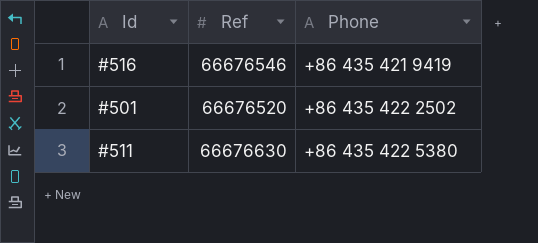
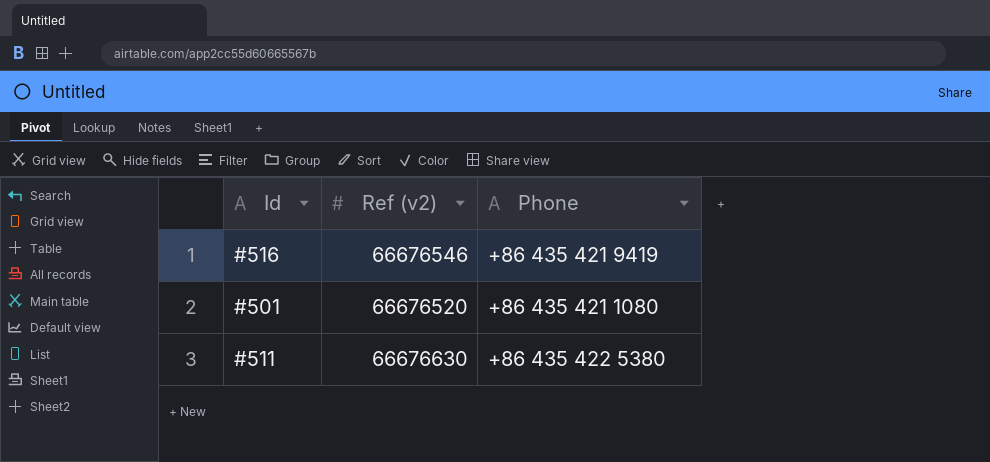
column name: Ref -> Ref (v2)
#501 | Phone: +86 435 422 2502 -> +86 435 421 1080

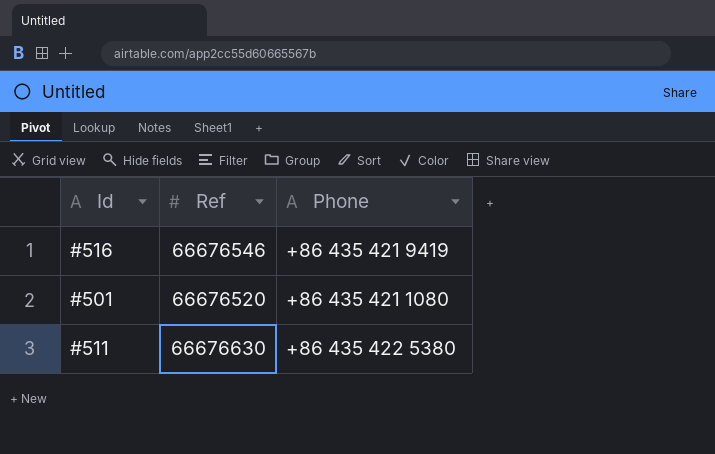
column name: Ref (v2) -> Ref

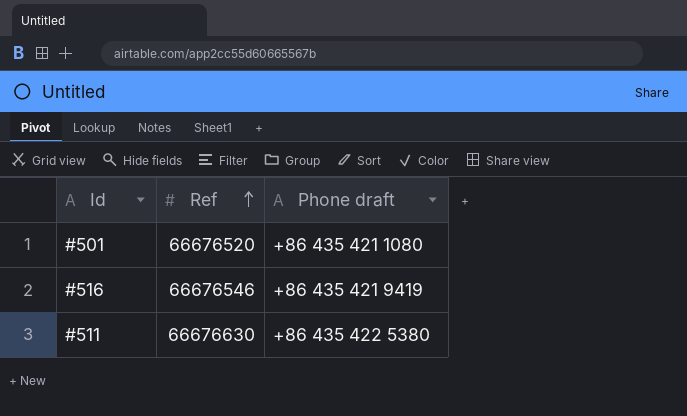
row order: none -> Ref ascending
column name: Phone -> Phone draft

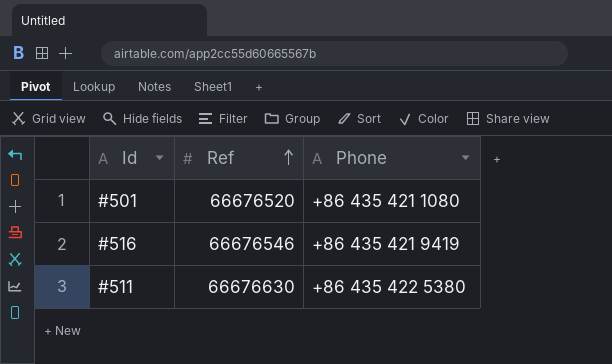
column name: Phone draft -> Phone

